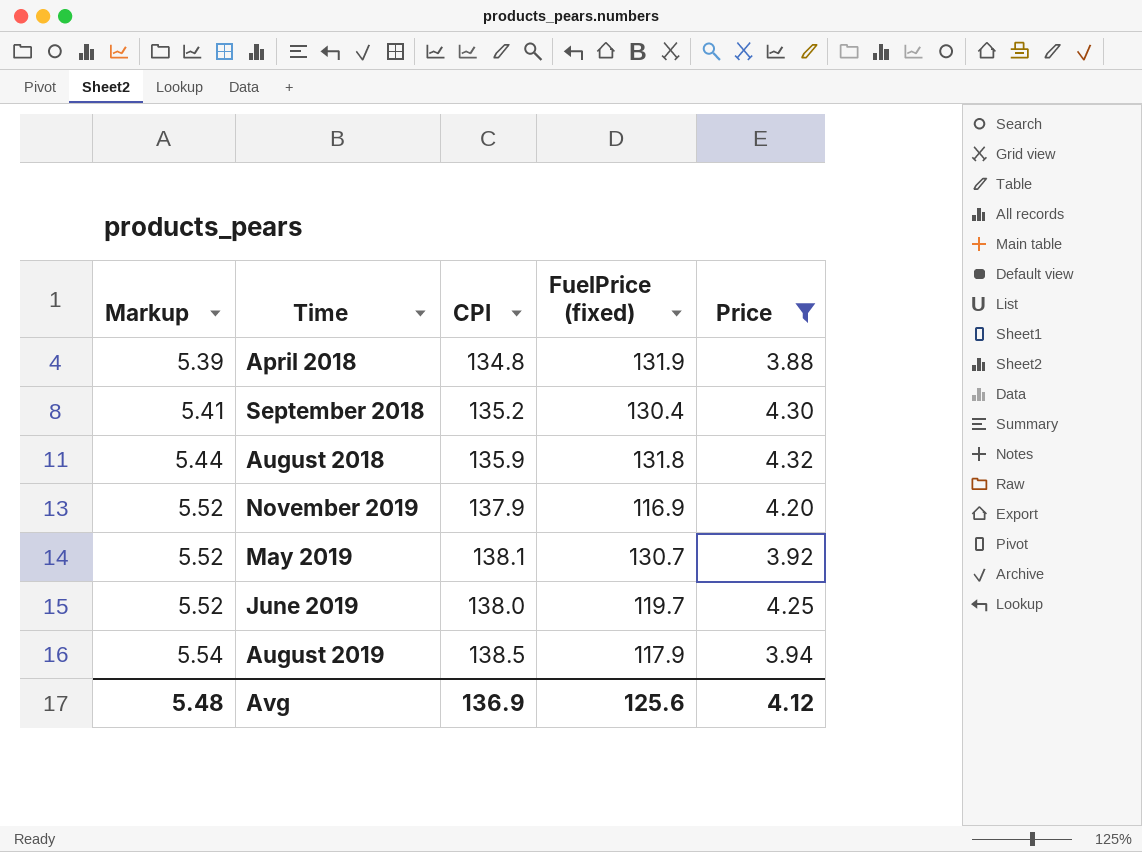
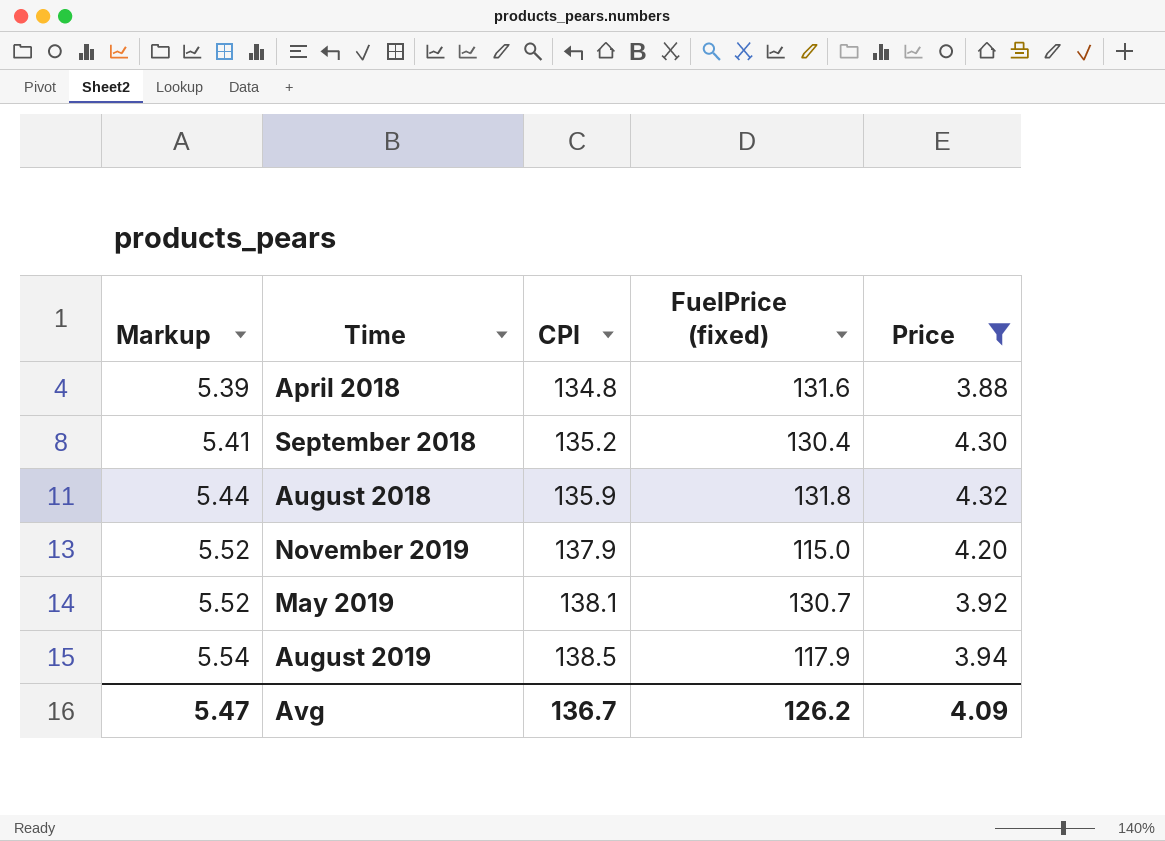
row June 2019: 5.52 | 138.0 | 119.7 | 4.25 -> none
April 2018 | FuelPrice (fixed): 131.9 -> 131.6
November 2019 | FuelPrice (fixed): 116.9 -> 115.0
Avg | Markup: 5.48 -> 5.47
Avg | CPI: 136.9 -> 136.7
Avg | FuelPrice (fixed): 125.6 -> 126.2
Avg | Price: 4.12 -> 4.09

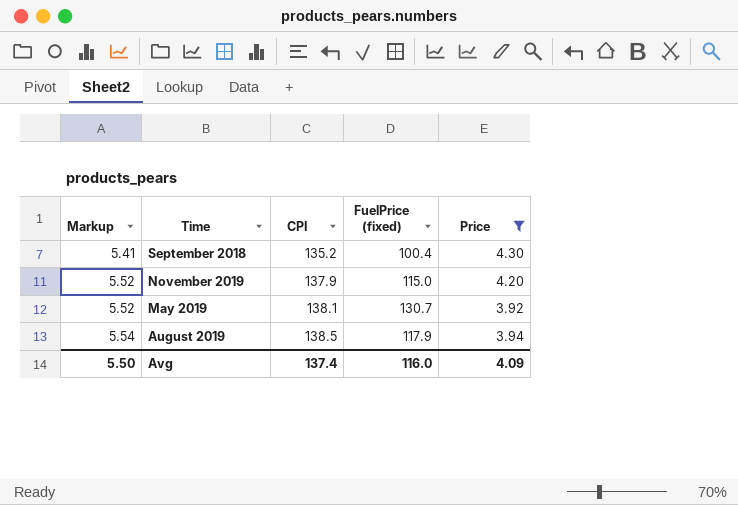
row April 2018: 5.39 | 134.8 | 131.6 | 3.88 -> none
row August 2018: 5.44 | 135.9 | 131.8 | 4.32 -> none
September 2018 | FuelPrice (fixed): 130.4 -> 100.4
Avg | Markup: 5.47 -> 5.50
Avg | CPI: 136.7 -> 137.4
Avg | FuelPrice (fixed): 126.2 -> 116.0

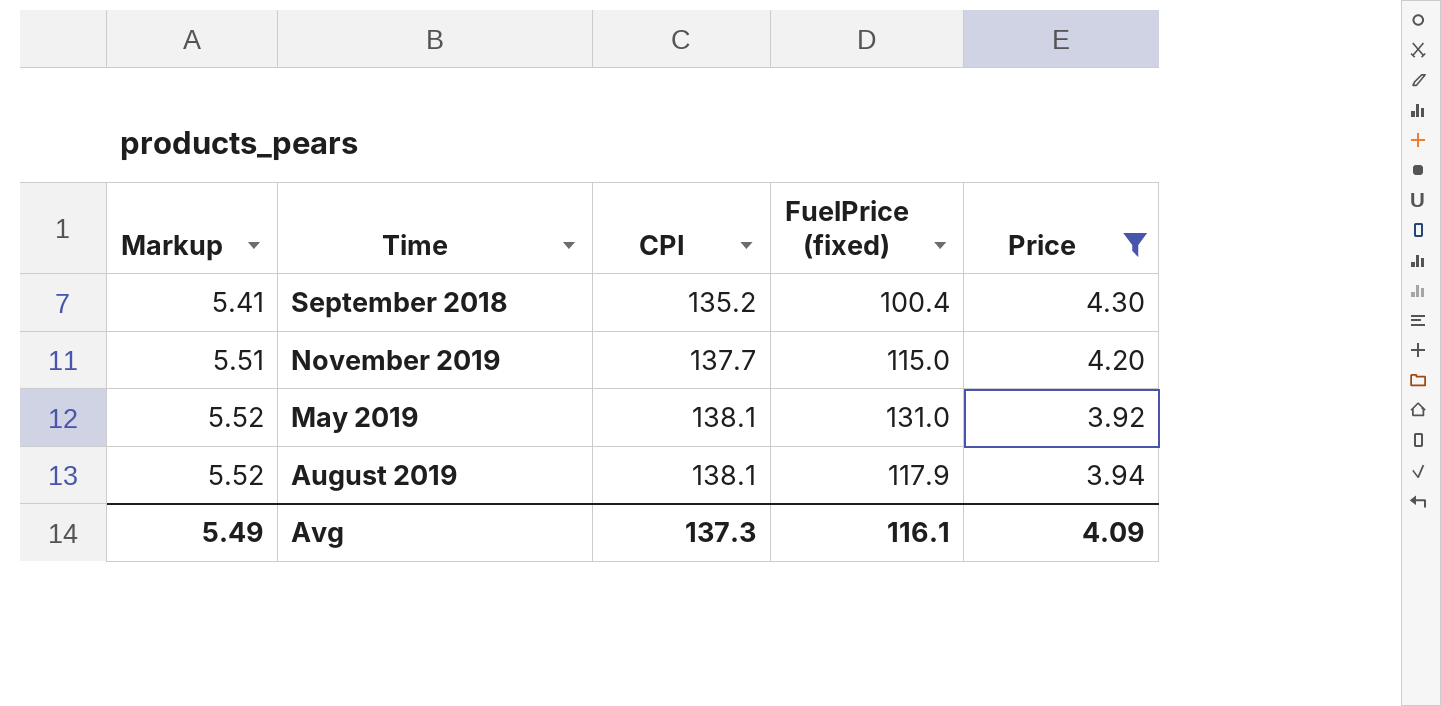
November 2019 | Markup: 5.52 -> 5.51
November 2019 | CPI: 137.9 -> 137.7
May 2019 | FuelPrice (fixed): 130.7 -> 131.0
August 2019 | Markup: 5.54 -> 5.52
August 2019 | CPI: 138.5 -> 138.1
Avg | Markup: 5.50 -> 5.49
Avg | CPI: 137.4 -> 137.3
Avg | FuelPrice (fixed): 116.0 -> 116.1

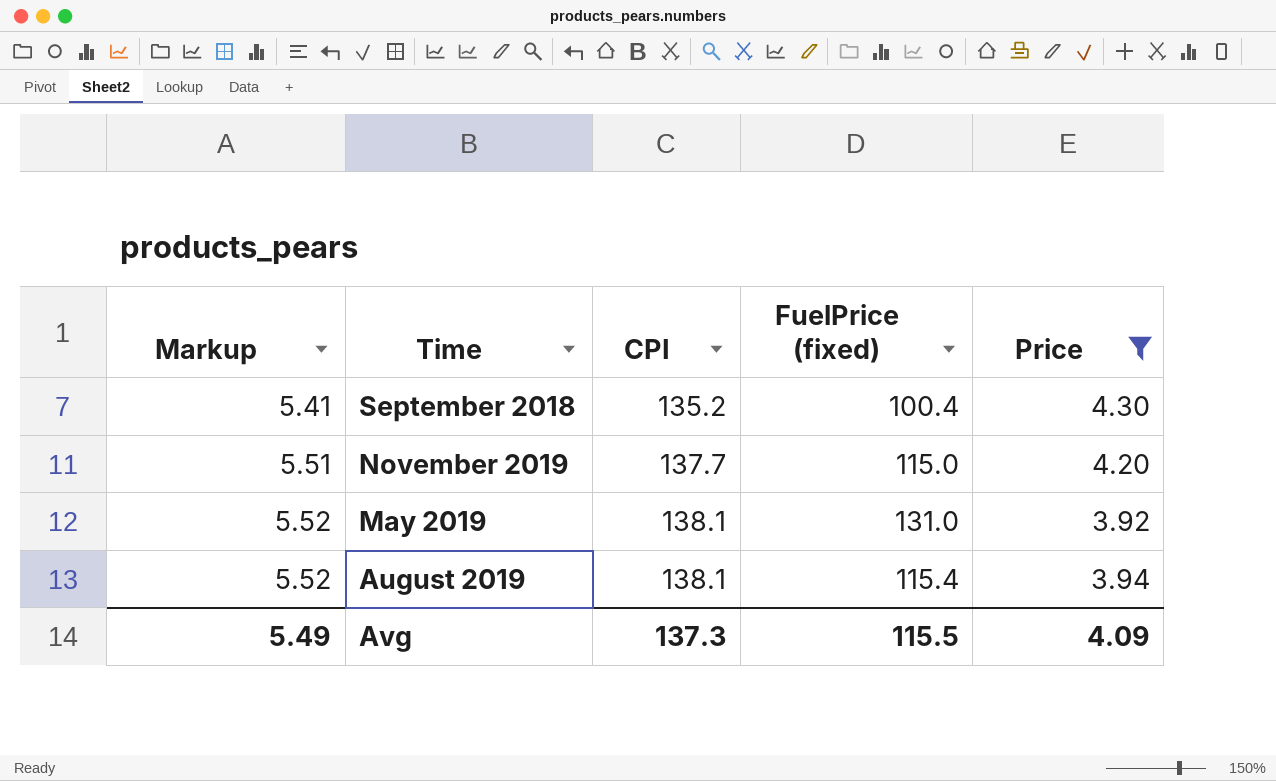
August 2019 | FuelPrice (fixed): 117.9 -> 115.4
Avg | FuelPrice (fixed): 116.1 -> 115.5

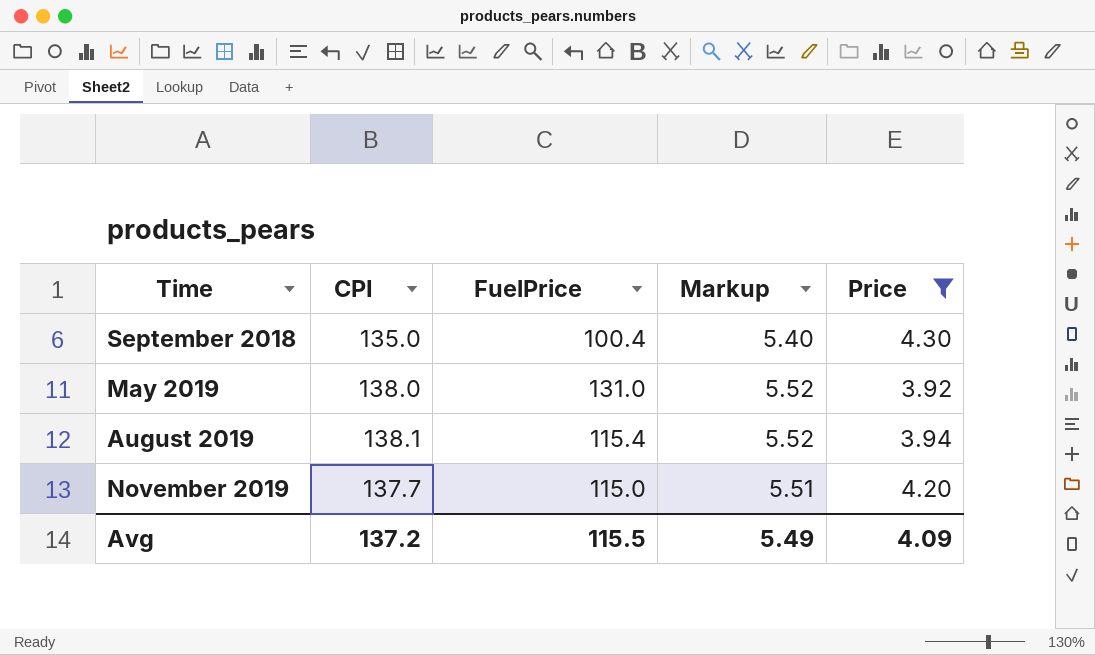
row order: Markup ascending -> Time ascending
column name: FuelPrice (fixed) -> FuelPrice
column Markup | position: 1 -> 4
September 2018 | CPI: 135.2 -> 135.0
September 2018 | Markup: 5.41 -> 5.40
May 2019 | CPI: 138.1 -> 138.0
Avg | CPI: 137.3 -> 137.2

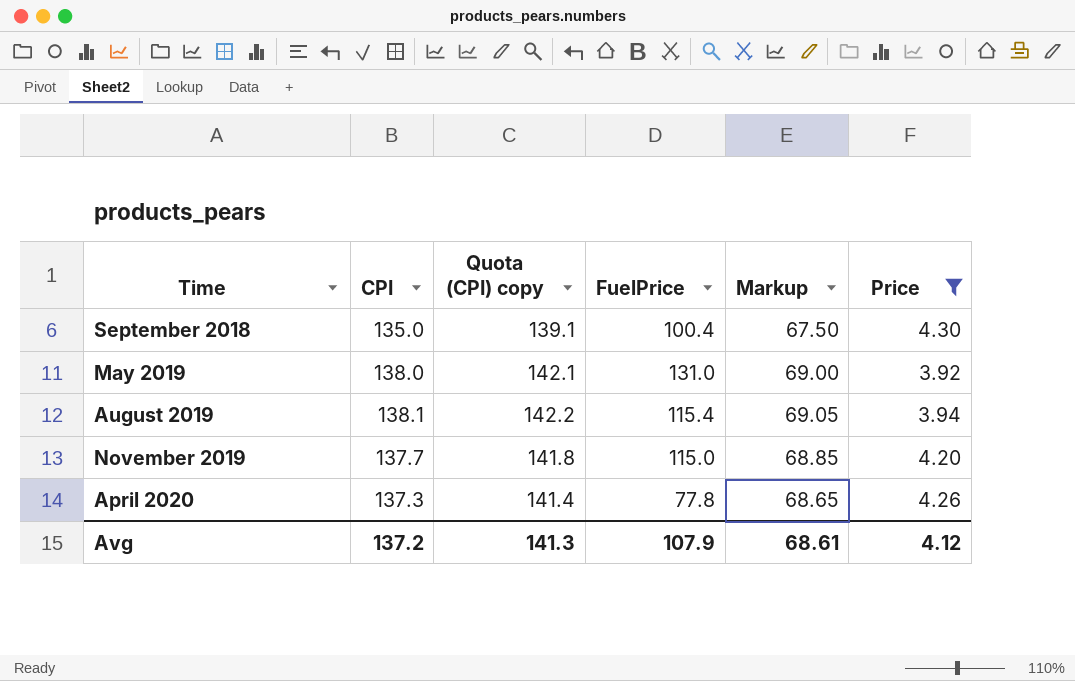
column Quota (CPI) copy | formula: none -> [CPI] * 1.03
column Markup | formula: [CPI] * 0.04 -> [CPI] * 0.5
row April 2020: none -> 137.3 | 141.4 | 77.8 | 68.65 | 4.26
Avg | FuelPrice: 115.5 -> 107.9
Avg | Markup: 5.49 -> 68.61
Avg | Price: 4.09 -> 4.12

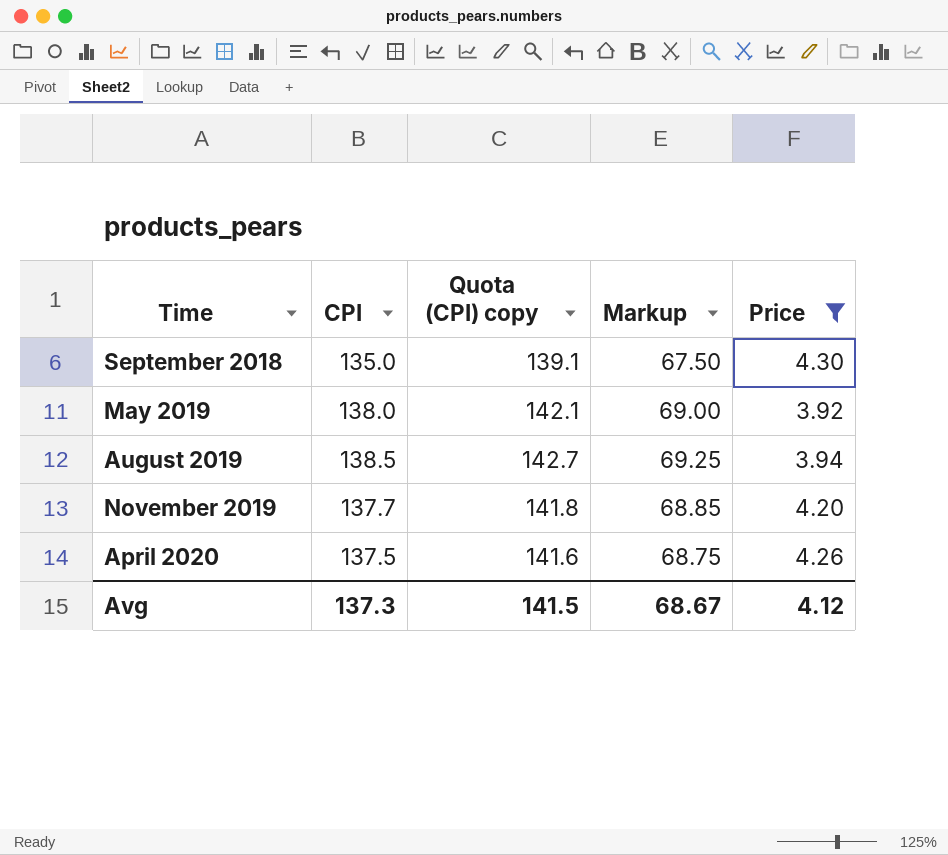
column FuelPrice | position: 4 -> none
August 2019 | CPI: 138.1 -> 138.5
August 2019 | Quota (CPI) copy: 142.2 -> 142.7
August 2019 | Markup: 69.05 -> 69.25
April 2020 | CPI: 137.3 -> 137.5
April 2020 | Quota (CPI) copy: 141.4 -> 141.6
April 2020 | Markup: 68.65 -> 68.75
Avg | CPI: 137.2 -> 137.3
Avg | Quota (CPI) copy: 141.3 -> 141.5
Avg | Markup: 68.61 -> 68.67

